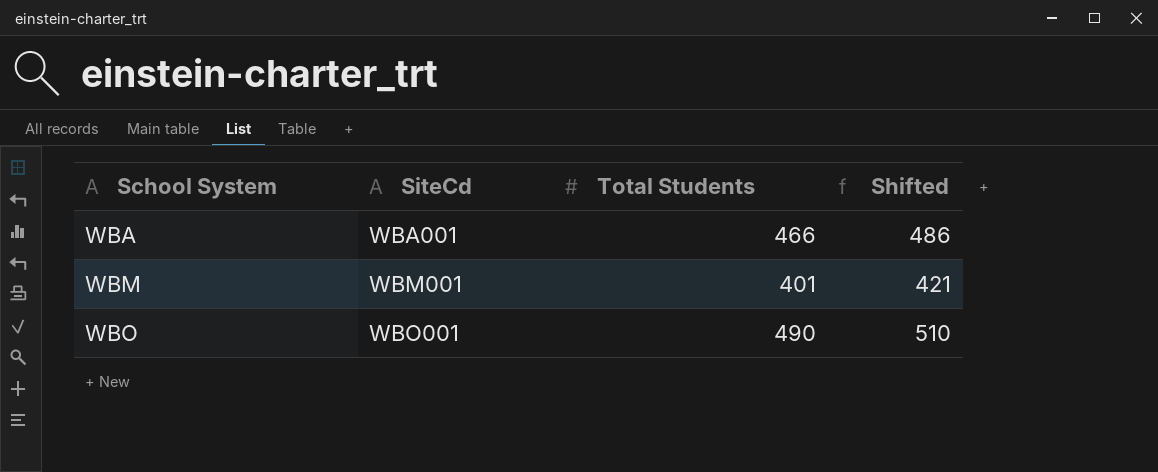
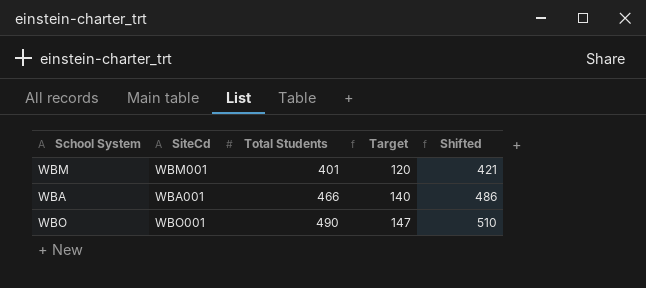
row order: School System ascending -> Total Students ascending
column Target | formula: none -> [Total Students] * 0.3

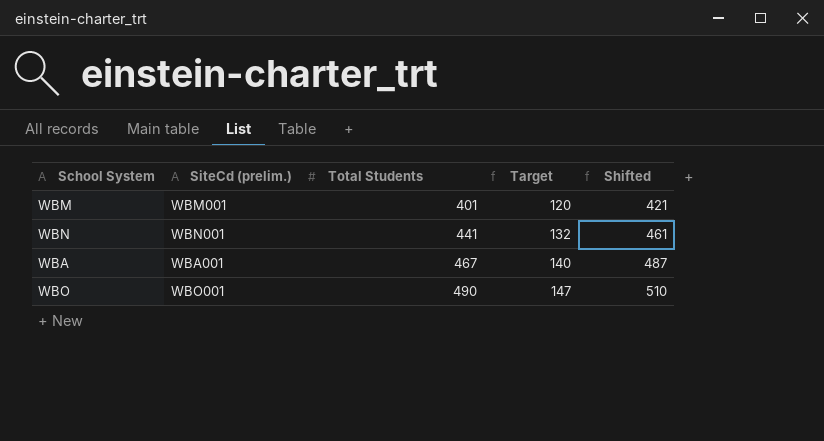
column name: SiteCd -> SiteCd (prelim.)
row WBN: none -> WBN001 | 441 | 132 | 461
WBA | Total Students: 466 -> 467
WBA | Shifted: 486 -> 487

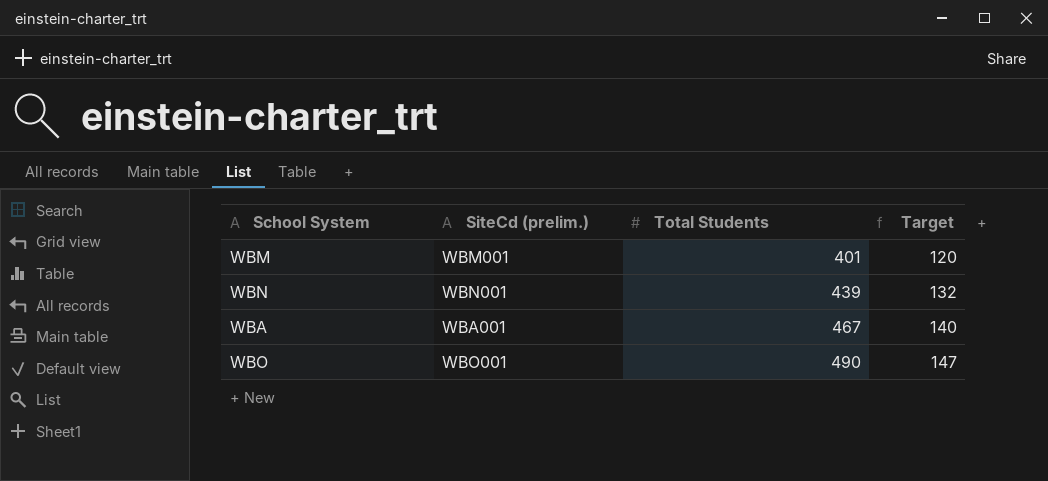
column Shifted | formula: [Total Students] + 20 -> none
WBN | Total Students: 441 -> 439

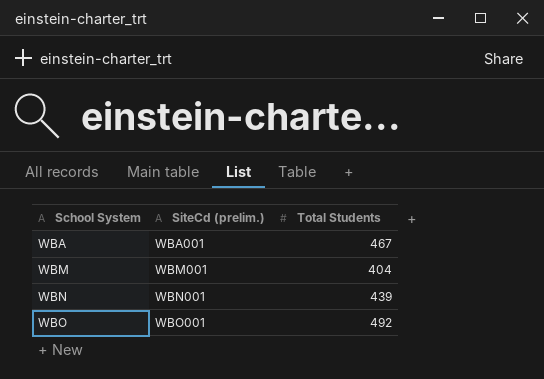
row order: Total Students ascending -> School System ascending
column Target | formula: [Total Students] * 0.3 -> none
WBM | Total Students: 401 -> 404
WBO | Total Students: 490 -> 492

